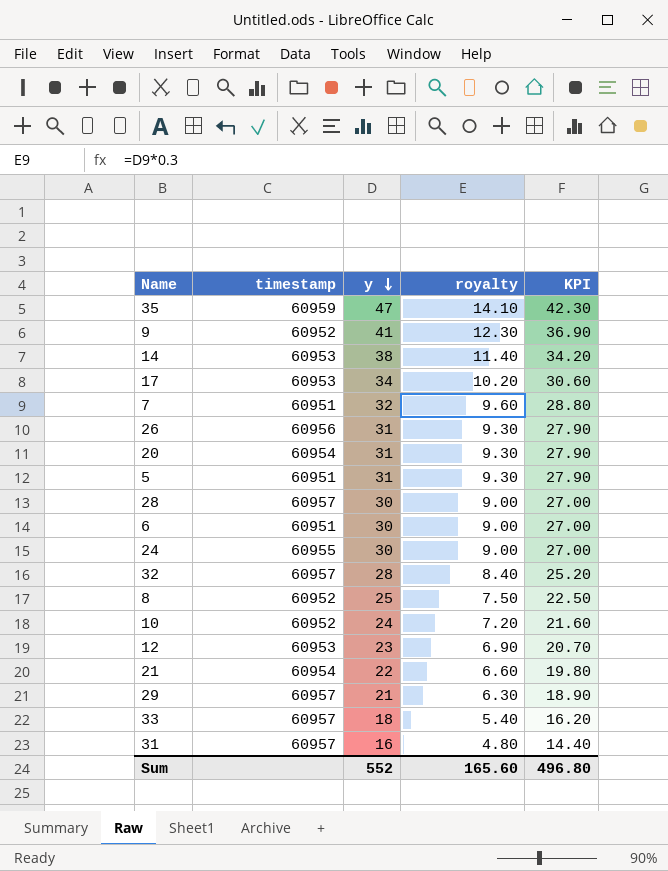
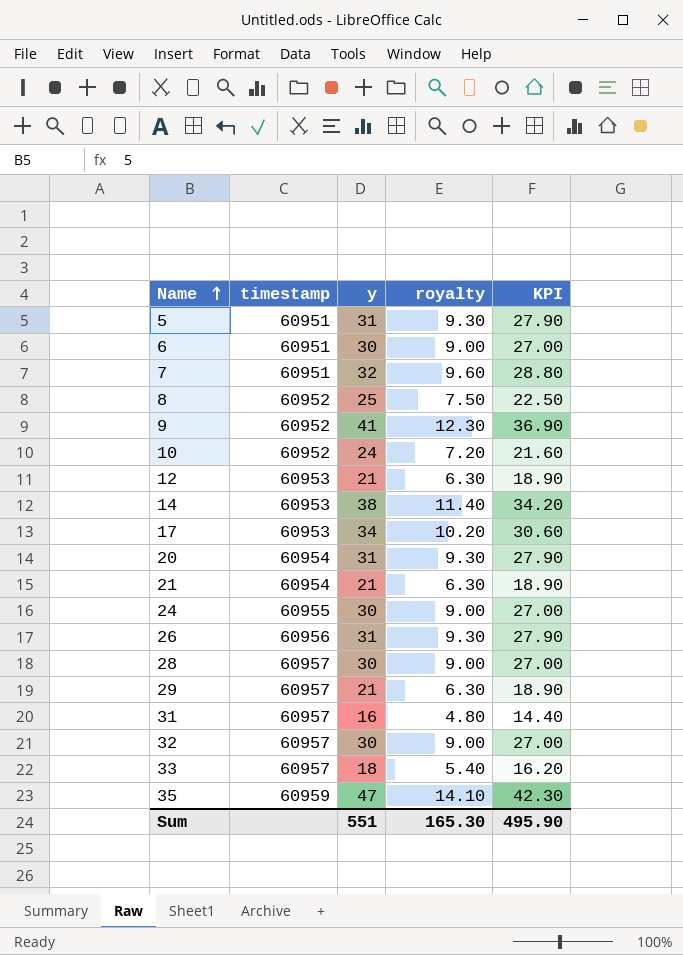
row order: y descending -> Name ascending
12 | y: 23 -> 21
12 | royalty: 6.90 -> 6.30
12 | KPI: 20.70 -> 18.90
21 | y: 22 -> 21
21 | royalty: 6.60 -> 6.30
21 | KPI: 19.80 -> 18.90
32 | y: 28 -> 30
32 | royalty: 8.40 -> 9.00
32 | KPI: 25.20 -> 27.00
Sum | y: 552 -> 551
Sum | royalty: 165.60 -> 165.30
Sum | KPI: 496.80 -> 495.90

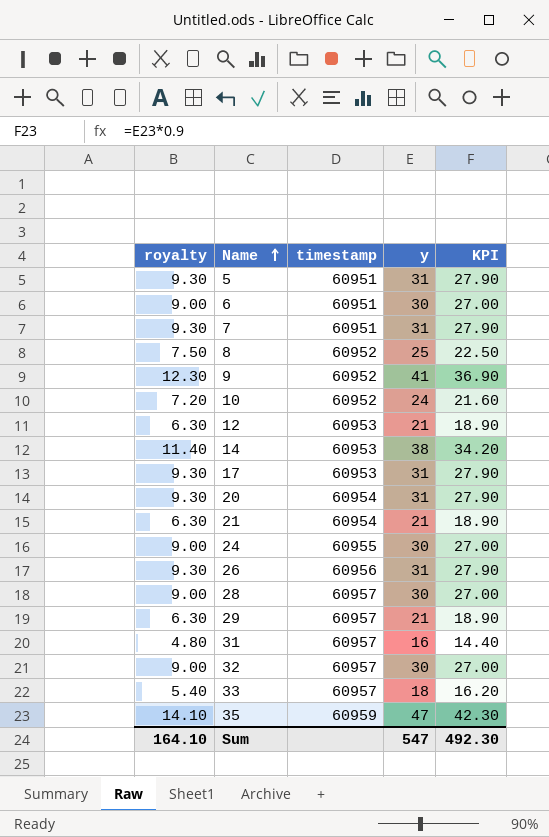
column royalty | position: 4 -> 1
7 | royalty: 9.60 -> 9.30
7 | y: 32 -> 31
7 | KPI: 28.80 -> 27.90
17 | royalty: 10.20 -> 9.30
17 | y: 34 -> 31
17 | KPI: 30.60 -> 27.90
Sum | royalty: 165.30 -> 164.10
Sum | y: 551 -> 547
Sum | KPI: 495.90 -> 492.30

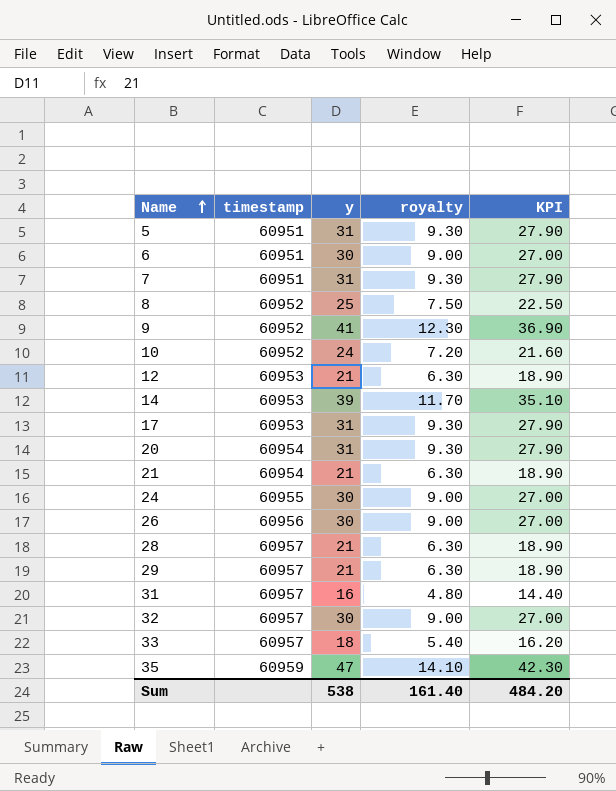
column royalty | position: 1 -> 4
14 | y: 38 -> 39
14 | royalty: 11.40 -> 11.70
14 | KPI: 34.20 -> 35.10
26 | y: 31 -> 30
26 | royalty: 9.30 -> 9.00
26 | KPI: 27.90 -> 27.00
28 | y: 30 -> 21
28 | royalty: 9.00 -> 6.30
28 | KPI: 27.00 -> 18.90
Sum | y: 547 -> 538
Sum | royalty: 164.10 -> 161.40
Sum | KPI: 492.30 -> 484.20

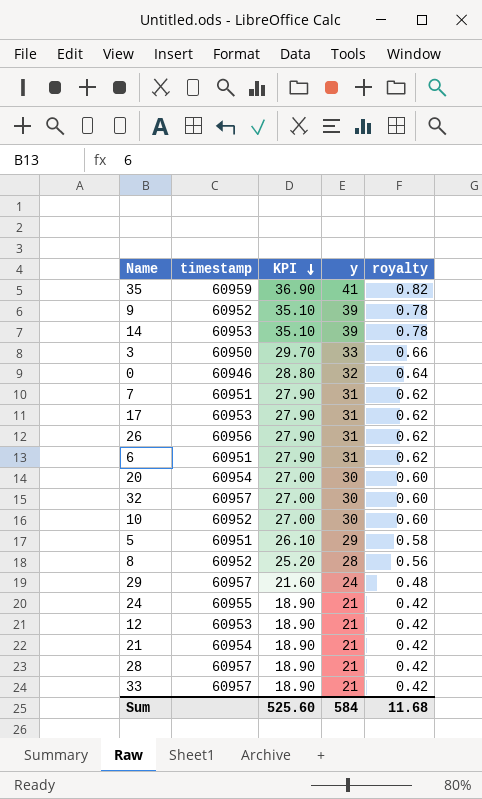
row order: Name ascending -> KPI descending
column KPI | position: 5 -> 3
column royalty | formula: [y] * 0.3 -> [y] * 0.02
row 31: 60957 | 16 | 4.80 | 14.40 -> none
35 | KPI: 42.30 -> 36.90
35 | y: 47 -> 41
9 | KPI: 36.90 -> 35.10
9 | y: 41 -> 39
row 3: none -> 60950 | 29.70 | 33 | 0.66
row 0: none -> 60946 | 28.80 | 32 | 0.64
26 | KPI: 27.00 -> 27.90
26 | y: 30 -> 31
6 | KPI: 27.00 -> 27.90
6 | y: 30 -> 31
20 | KPI: 27.90 -> 27.00
20 | y: 31 -> 30
10 | KPI: 21.60 -> 27.00
10 | y: 24 -> 30
5 | KPI: 27.90 -> 26.10
5 | y: 31 -> 29
8 | KPI: 22.50 -> 25.20
8 | y: 25 -> 28
29 | KPI: 18.90 -> 21.60
29 | y: 21 -> 24
24 | KPI: 27.00 -> 18.90
24 | y: 30 -> 21
33 | KPI: 16.20 -> 18.90
33 | y: 18 -> 21
Sum | KPI: 484.20 -> 525.60
Sum | y: 538 -> 584
Sum | royalty: 161.40 -> 11.68

